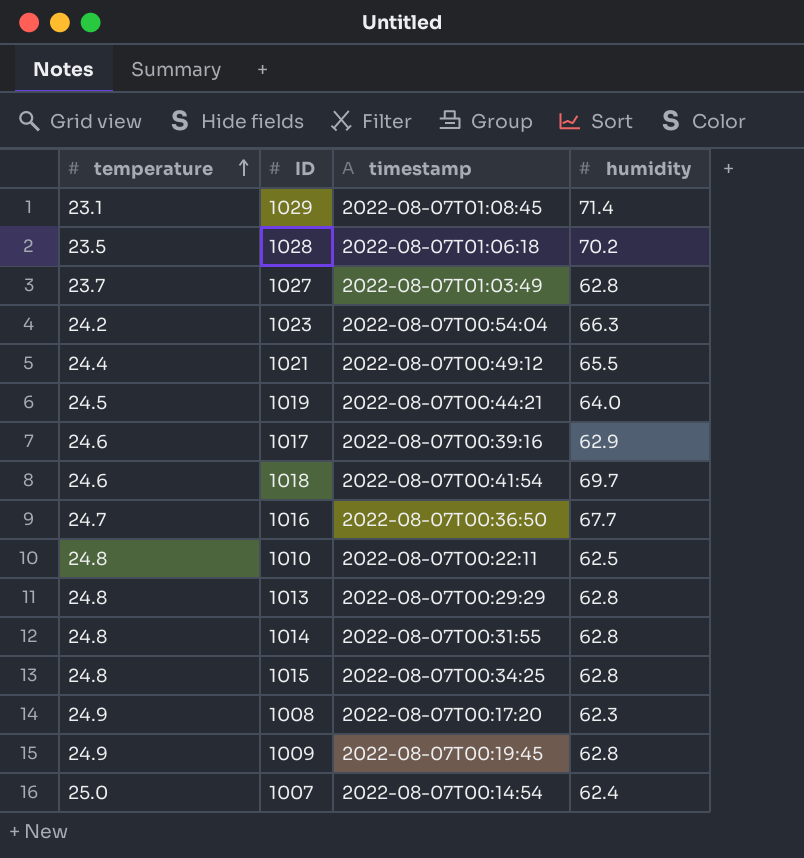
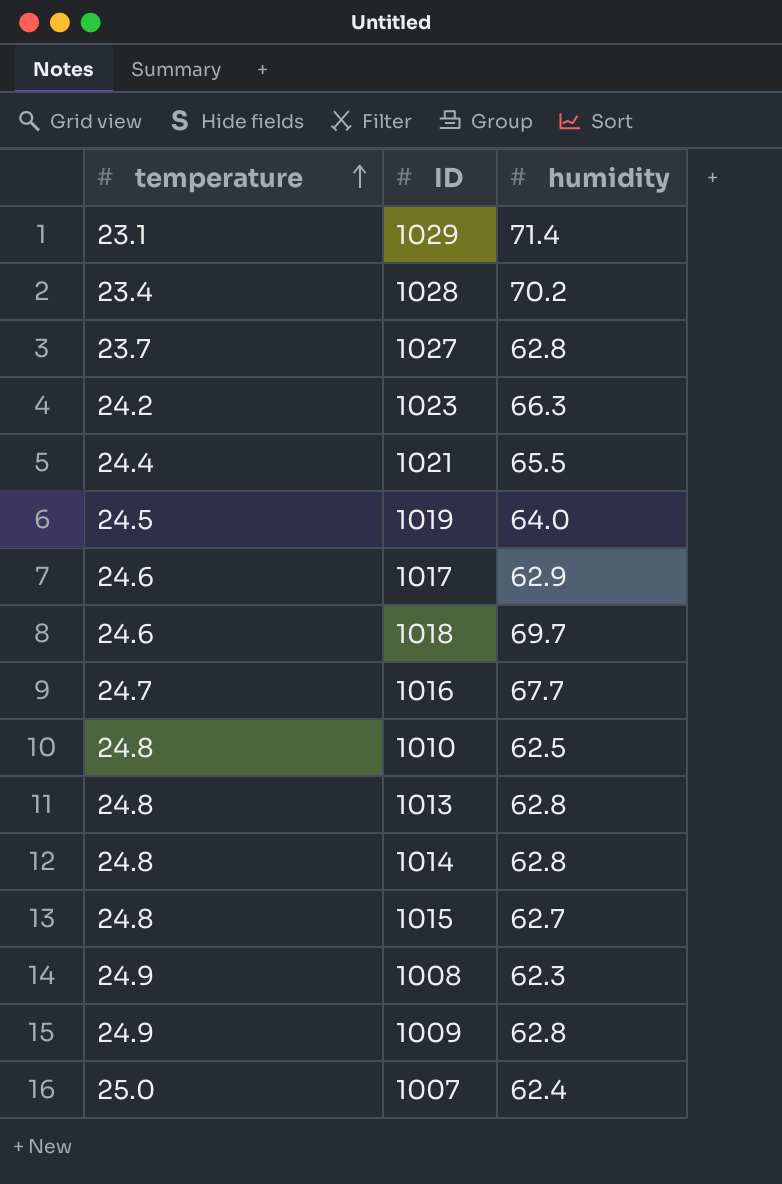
column timestamp | position: 3 -> none
1028 | temperature: 23.5 -> 23.4
1015 | humidity: 62.8 -> 62.7

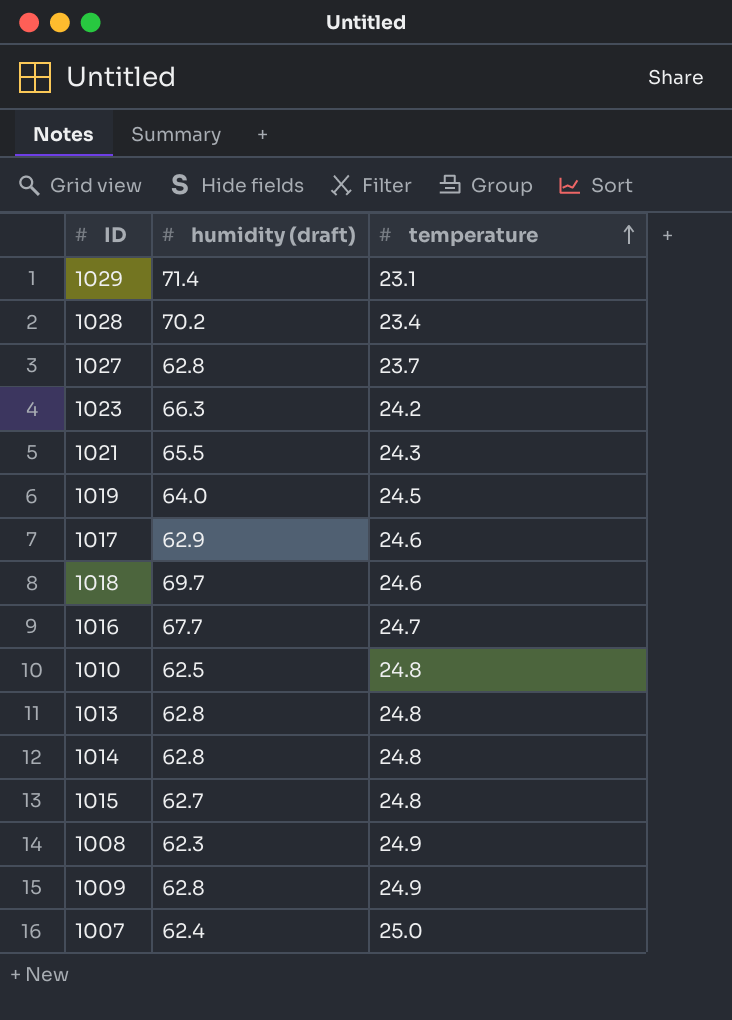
column name: humidity -> humidity (draft)
column temperature | position: 1 -> 3
1021 | temperature: 24.4 -> 24.3

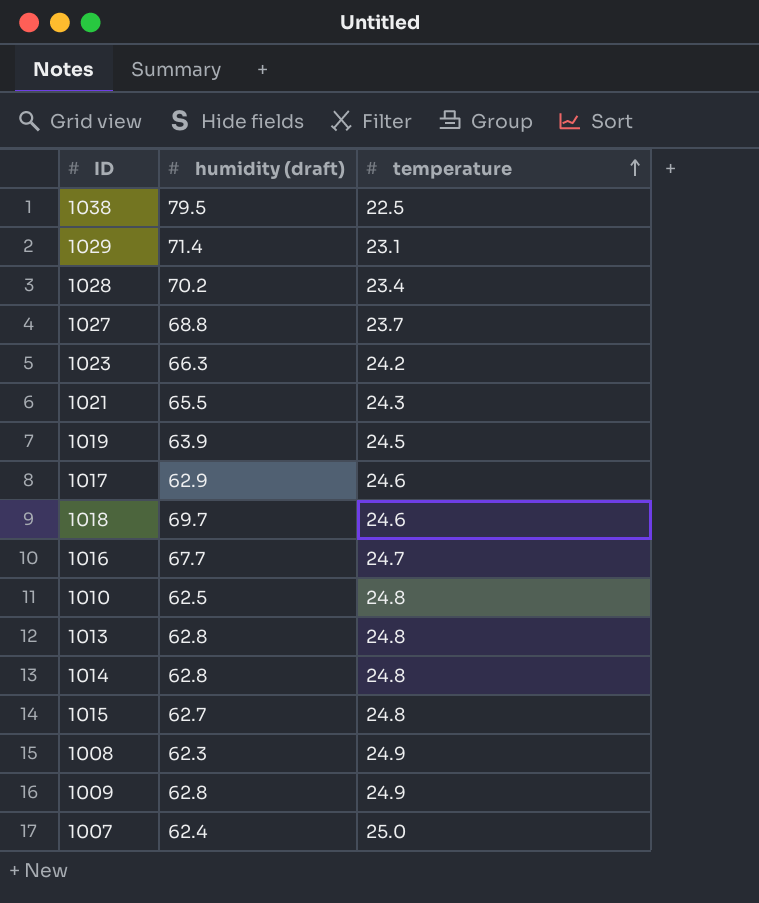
row 1038: none -> 79.5 | 22.5
1027 | humidity (draft): 62.8 -> 68.8
1019 | humidity (draft): 64.0 -> 63.9

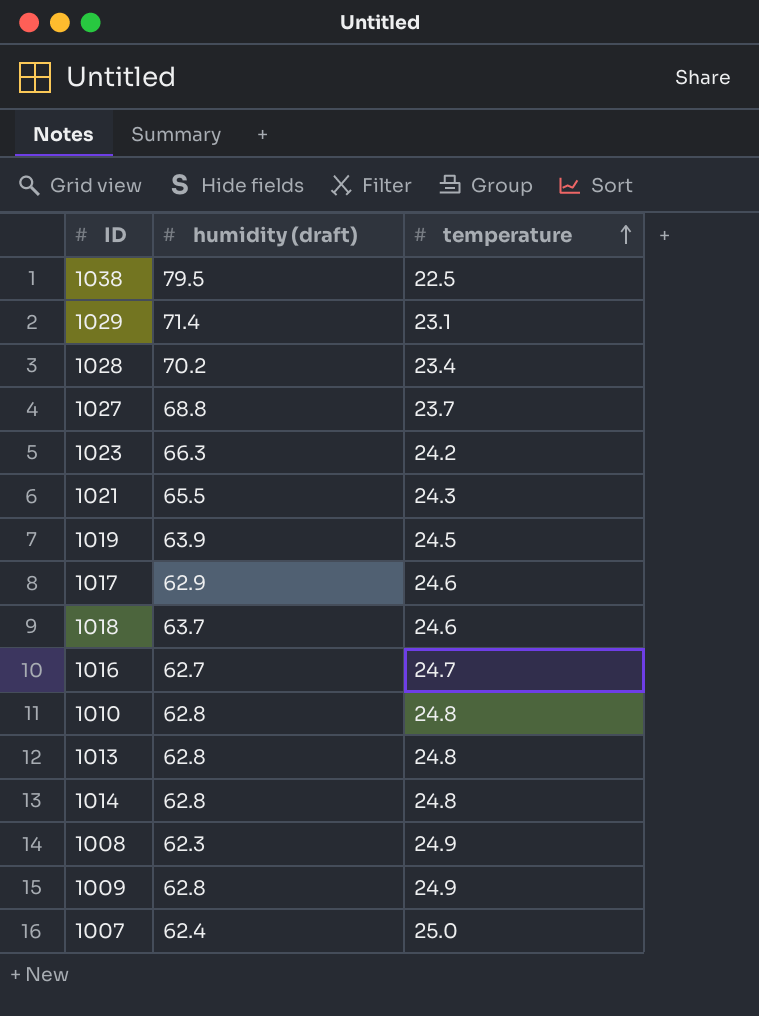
row 1015: 62.7 | 24.8 -> none
1018 | humidity (draft): 69.7 -> 63.7
1016 | humidity (draft): 67.7 -> 62.7
1010 | humidity (draft): 62.5 -> 62.8

